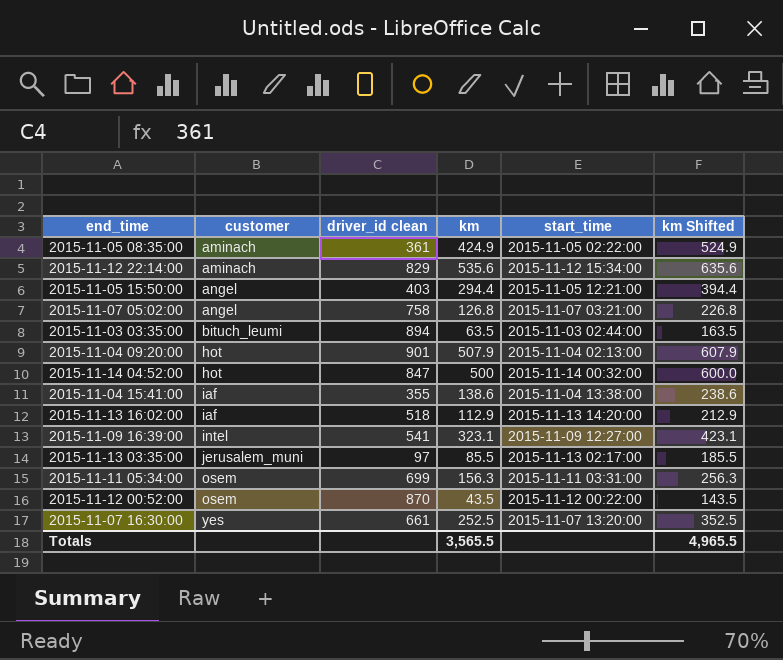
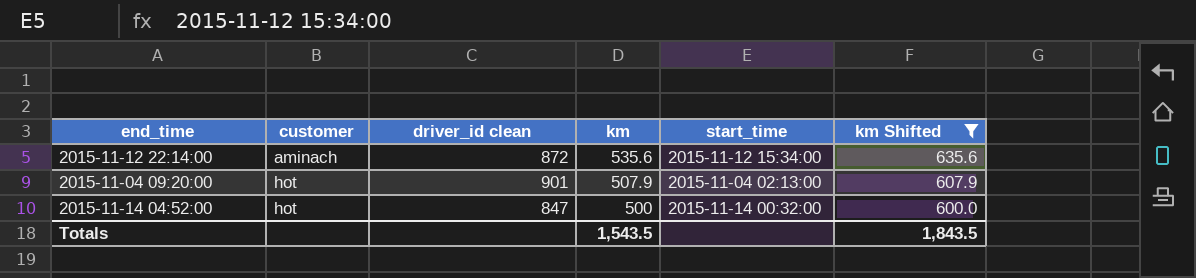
filter: none -> km Shifted >= 600.0
2015-11-12 22:14:00 | driver_id clean: 829 -> 872
Totals | km: 3,565.5 -> 1,543.5
Totals | km Shifted: 4,965.5 -> 1,843.5

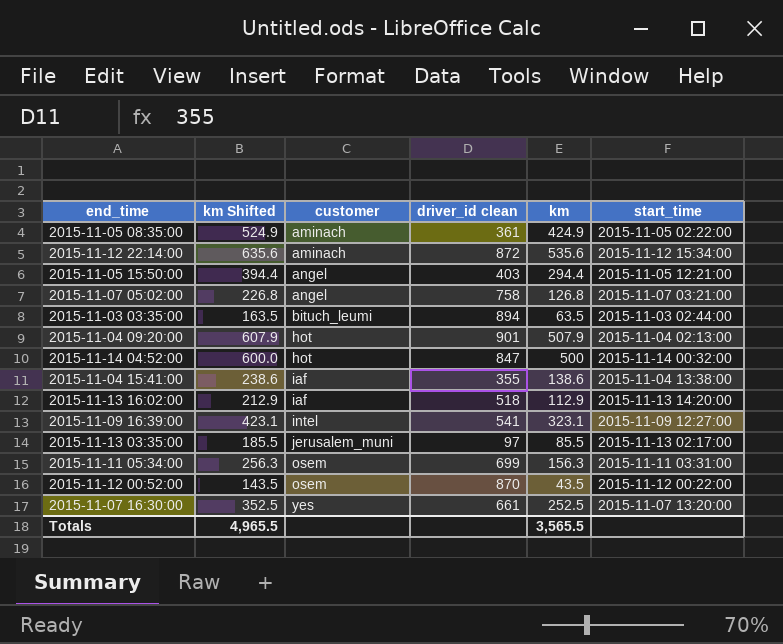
filter: km Shifted >= 600.0 -> none
column km Shifted | position: 6 -> 2
Totals | km Shifted: 1,843.5 -> 4,965.5
Totals | km: 1,543.5 -> 3,565.5

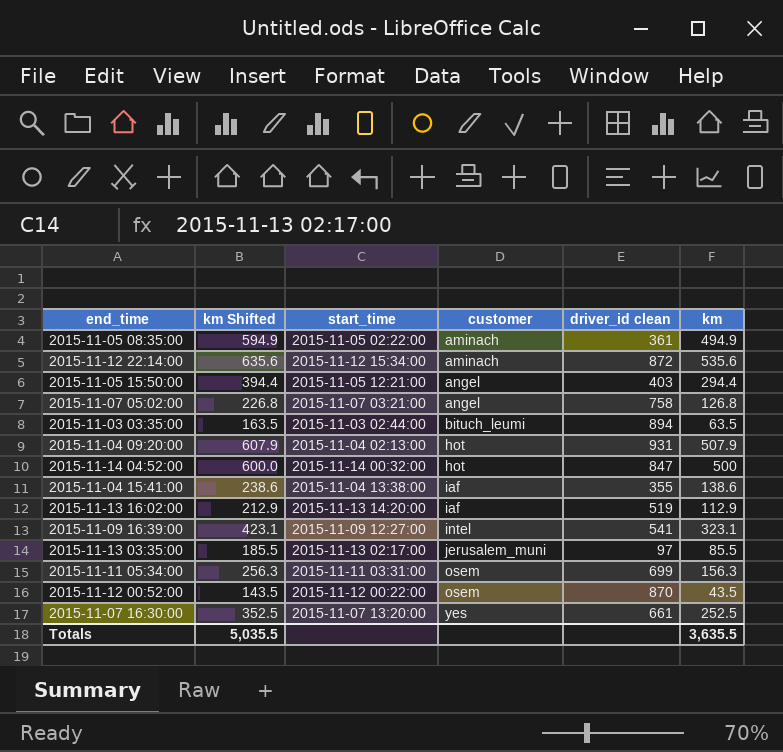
column start_time | position: 6 -> 3
2015-11-05 08:35:00 | km Shifted: 524.9 -> 594.9
2015-11-05 08:35:00 | km: 424.9 -> 494.9
2015-11-04 09:20:00 | driver_id clean: 901 -> 931
2015-11-13 16:02:00 | driver_id clean: 518 -> 519
Totals | km Shifted: 4,965.5 -> 5,035.5
Totals | km: 3,565.5 -> 3,635.5

